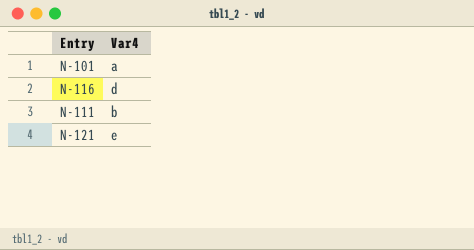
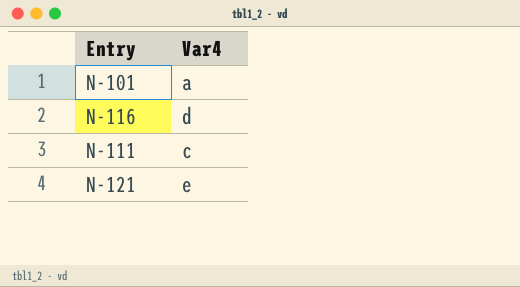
N-111 | Var4: b -> c

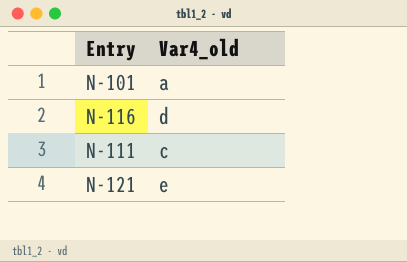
column name: Var4 -> Var4_old

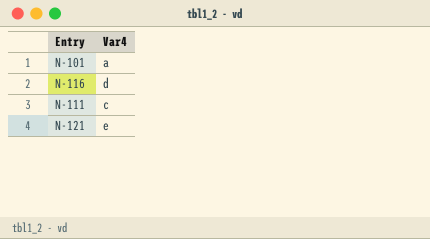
column name: Var4_old -> Var4

